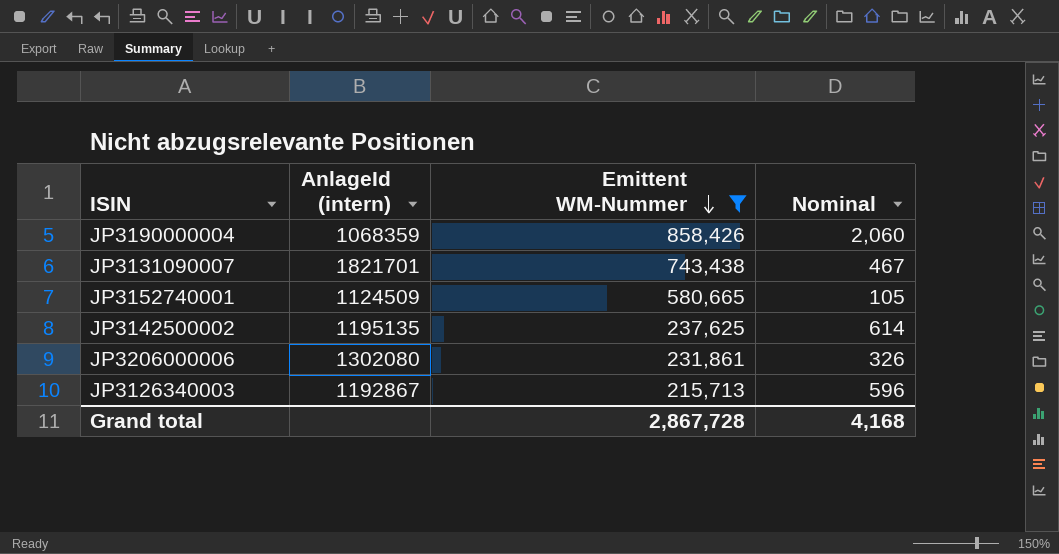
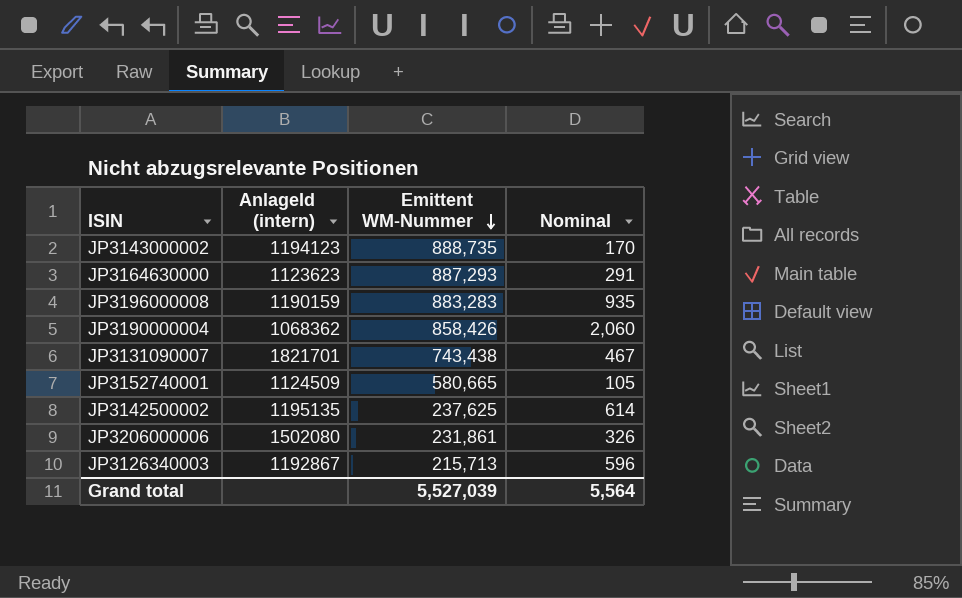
filter: Emittent WM-Nummer <= 858,426 -> none
JP3190000004 | AnlageId (intern): 1068359 -> 1068362
JP3206000006 | AnlageId (intern): 1302080 -> 1502080
Grand total | Emittent WM-Nummer: 2,867,728 -> 5,527,039
Grand total | Nominal: 4,168 -> 5,564

